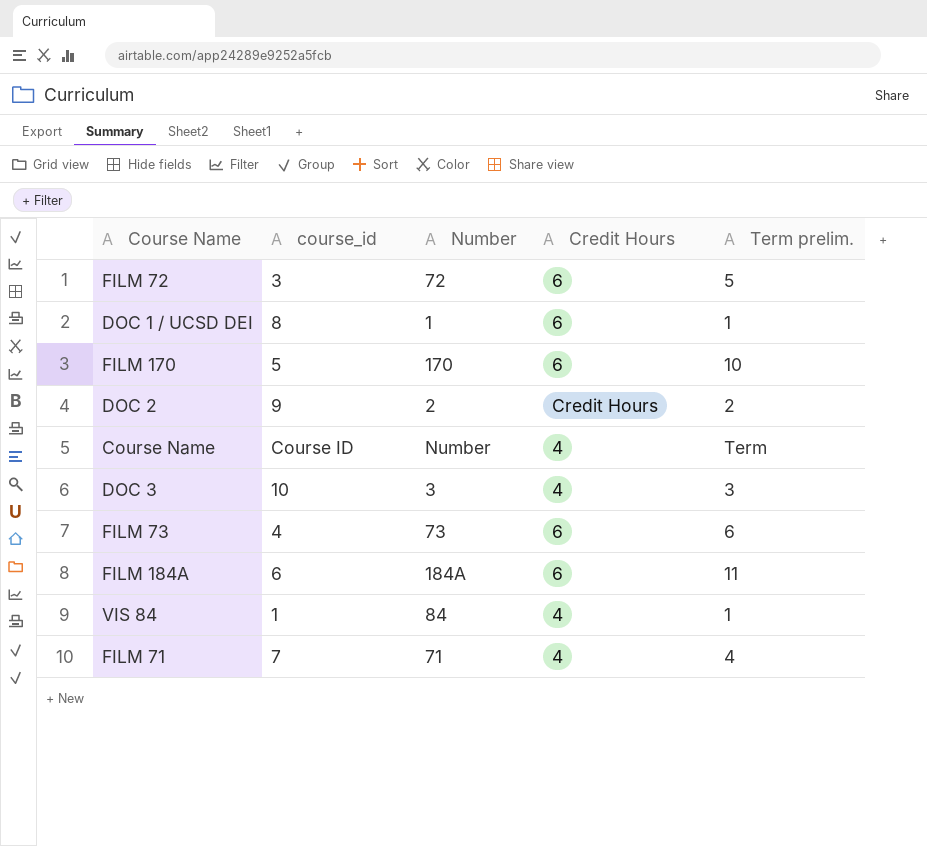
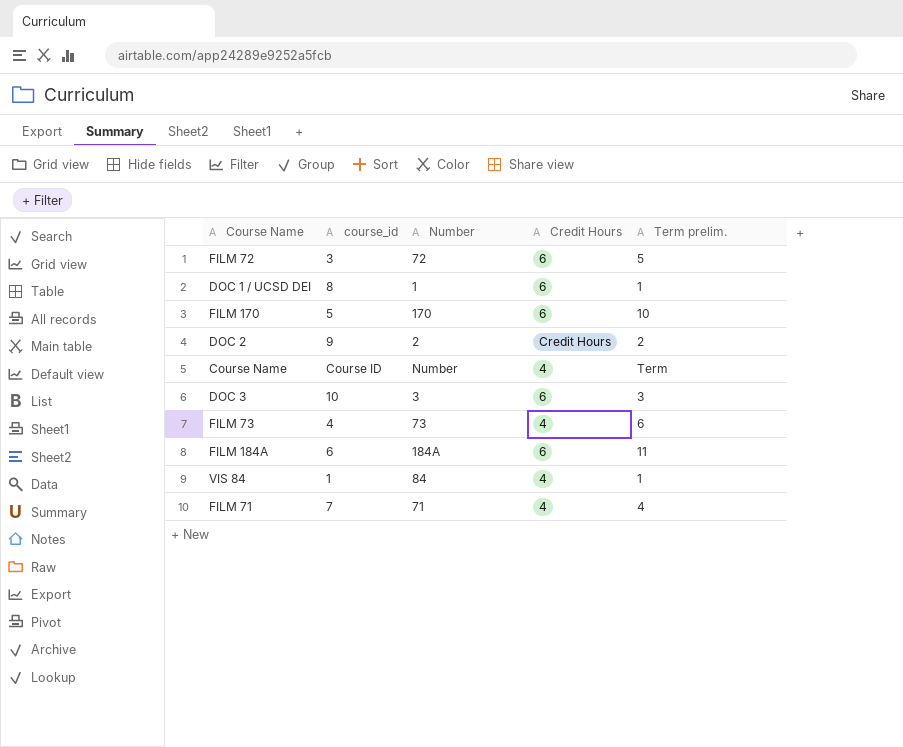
DOC 3 | Credit Hours: 4 -> 6
FILM 73 | Credit Hours: 6 -> 4

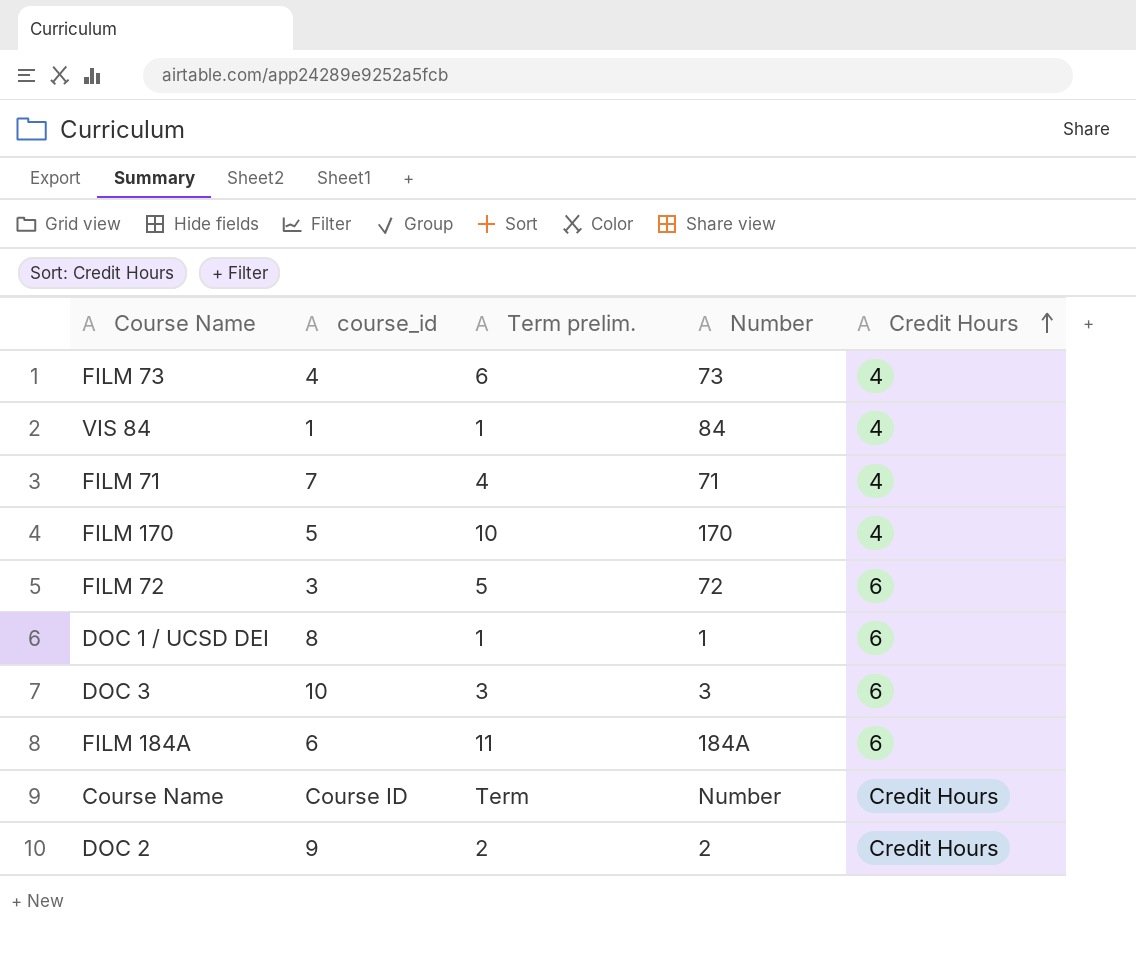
row order: none -> Credit Hours ascending
column Term prelim. | position: 5 -> 3
FILM 170 | Credit Hours: 6 -> 4
Course Name | Credit Hours: 4 -> Credit Hours

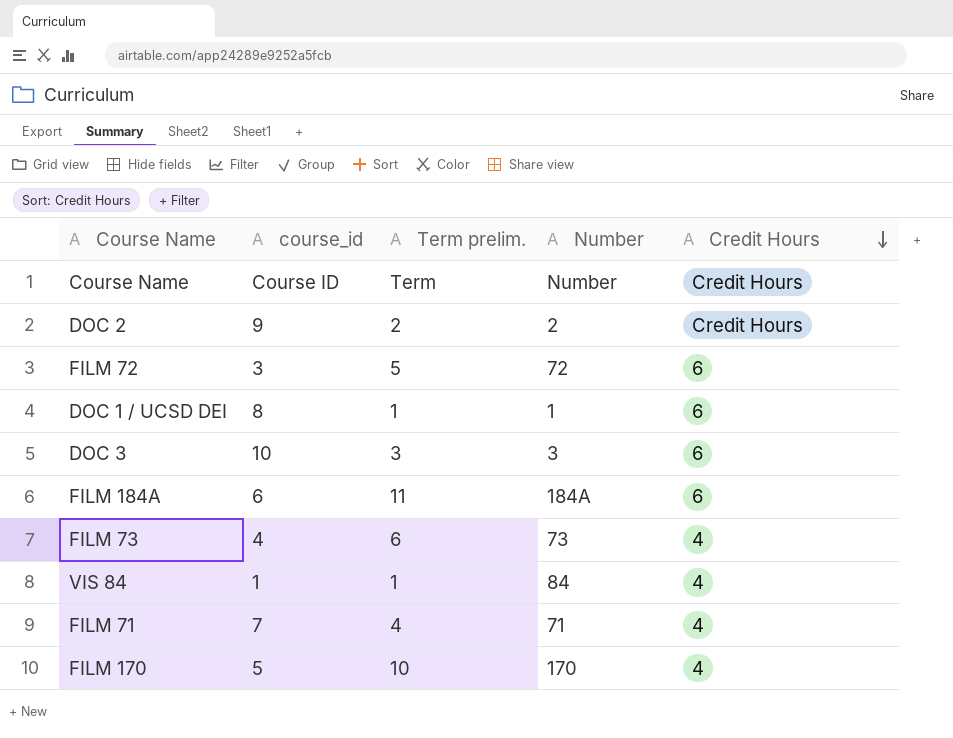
row order: Credit Hours ascending -> Credit Hours descending

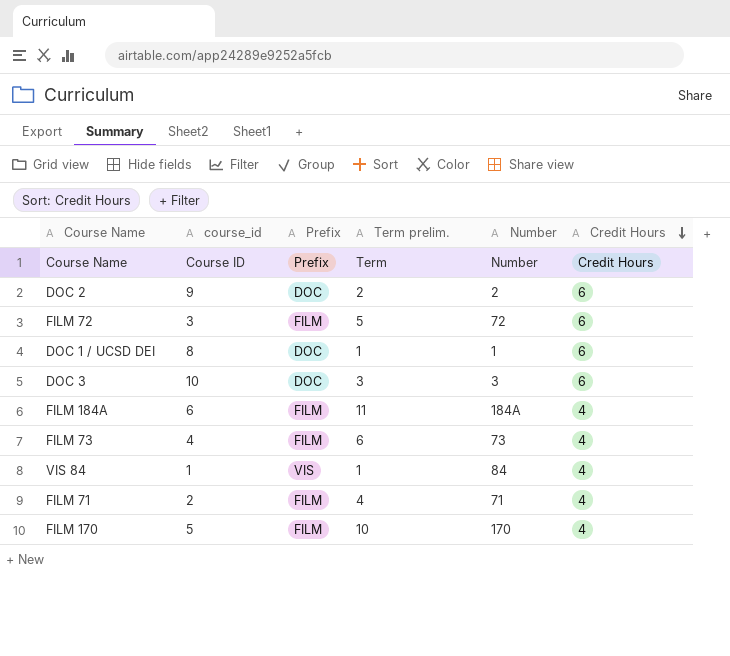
column Prefix | position: none -> 3
DOC 2 | Credit Hours: Credit Hours -> 6
FILM 184A | Credit Hours: 6 -> 4
FILM 71 | course_id: 7 -> 2

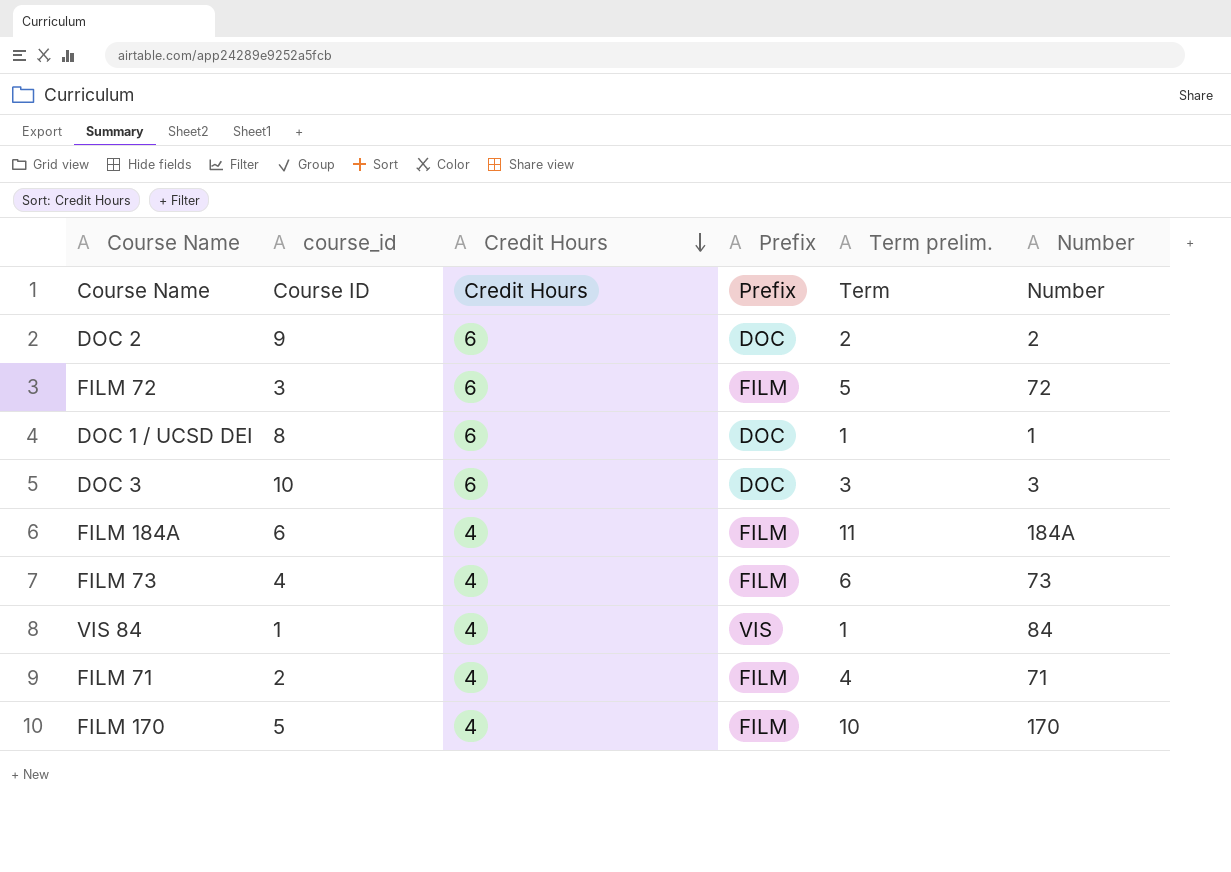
column Credit Hours | position: 6 -> 3

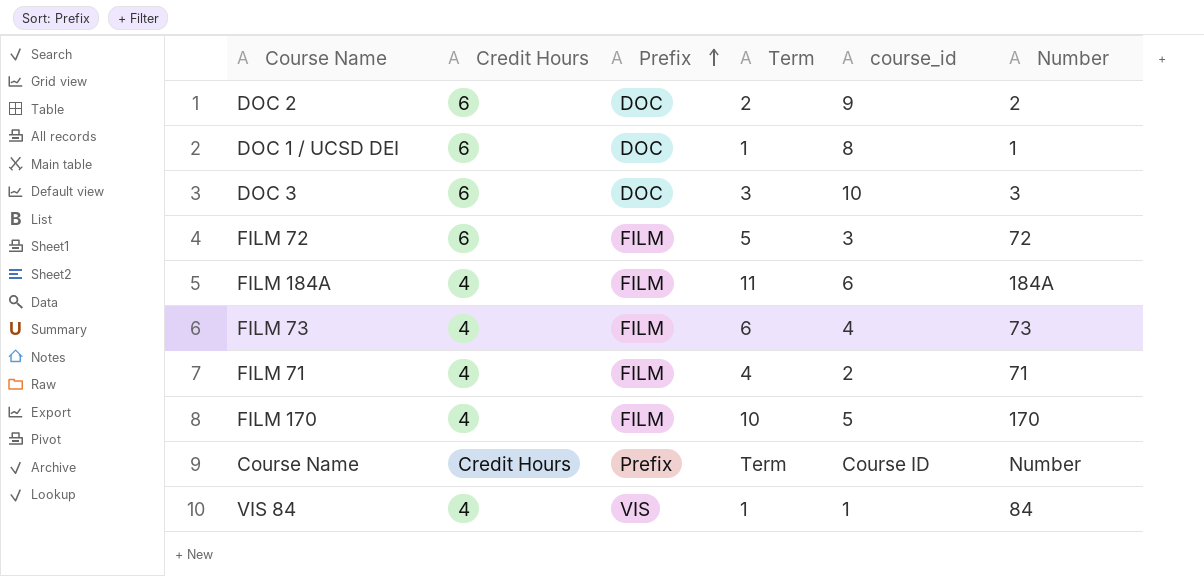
row order: Credit Hours descending -> Prefix ascending
column name: Term prelim. -> Term
column course_id | position: 2 -> 5

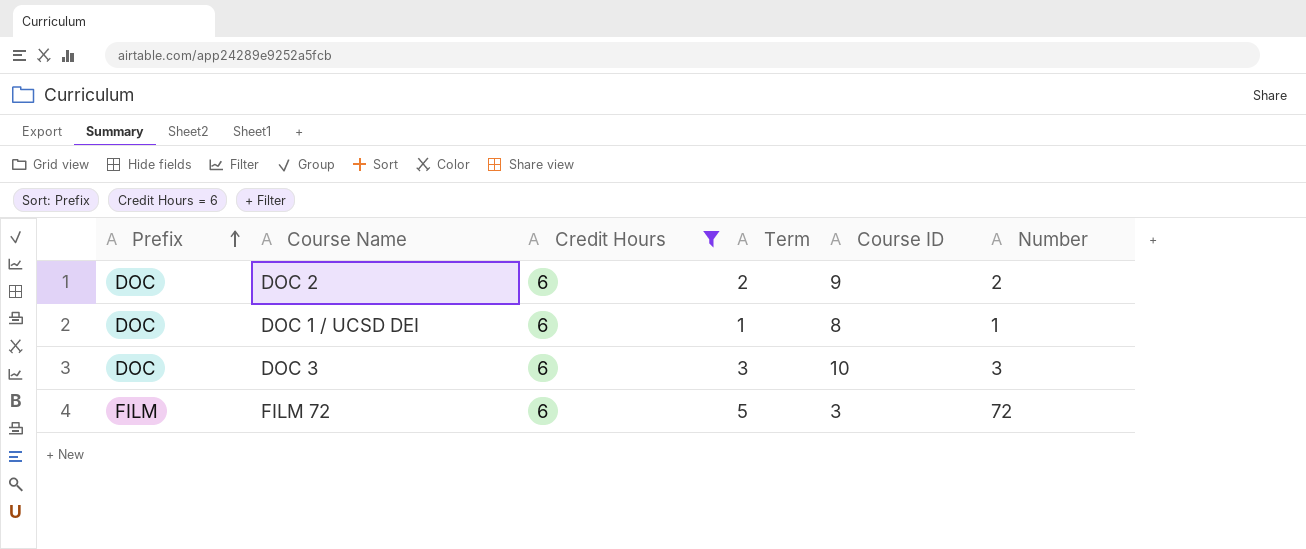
filter: none -> Credit Hours = 6
column Prefix | position: 3 -> 1
column name: course_id -> Course ID

